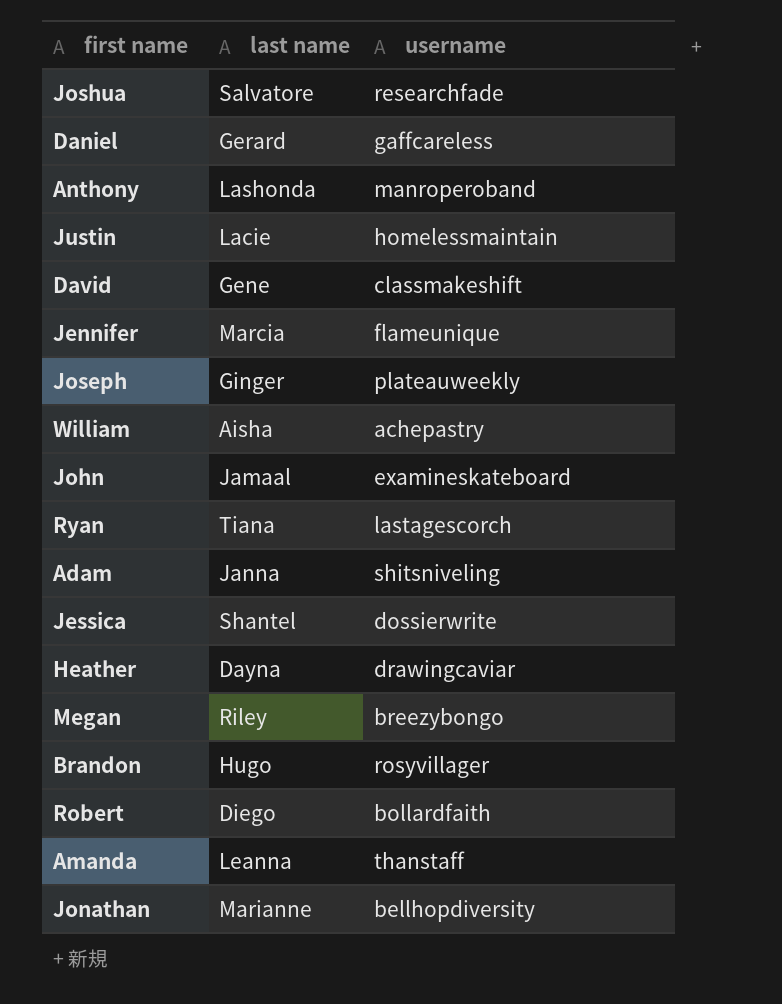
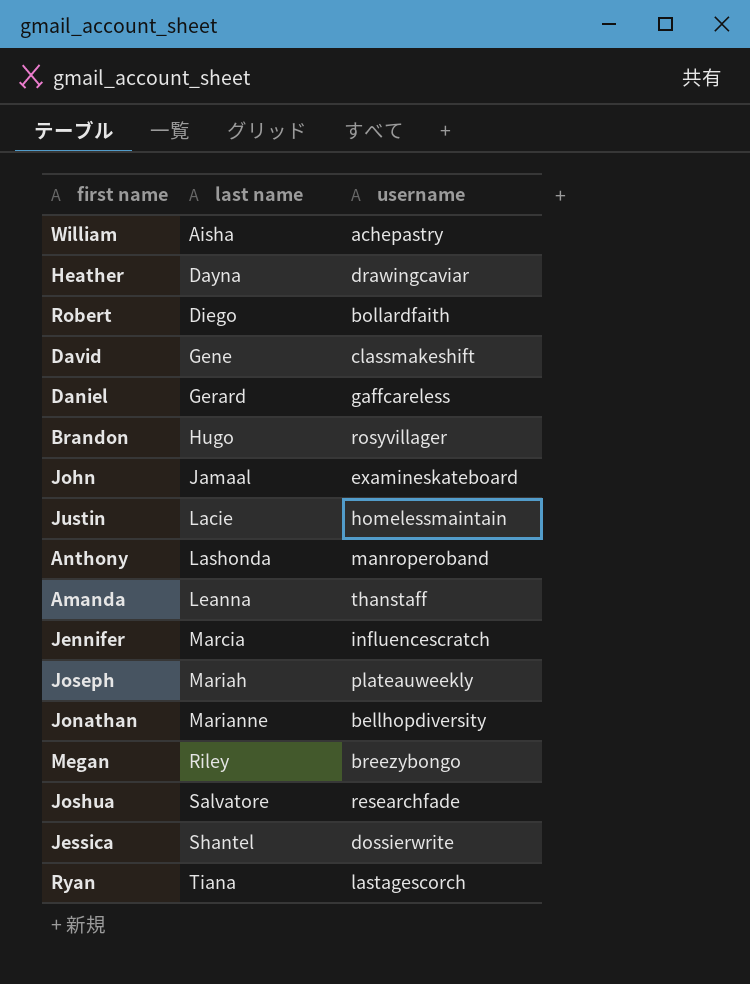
row order: none -> last name ascending
row Adam: Janna | shitsniveling -> none
Jennifer | username: flameunique -> influencescratch
Joseph | last name: Ginger -> Mariah

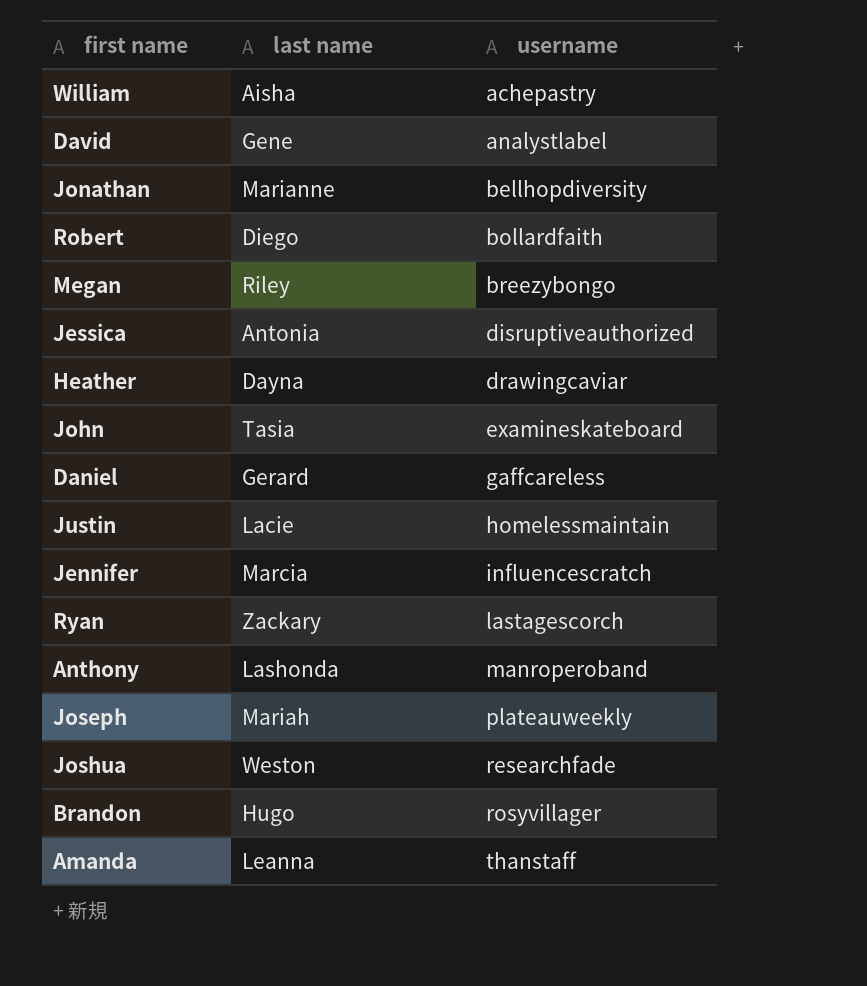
row order: last name ascending -> username ascending
David | username: classmakeshift -> analystlabel
Jessica | last name: Shantel -> Antonia
Jessica | username: dossierwrite -> disruptiveauthorized
John | last name: Jamaal -> Tasia
Ryan | last name: Tiana -> Zackary
Joshua | last name: Salvatore -> Weston

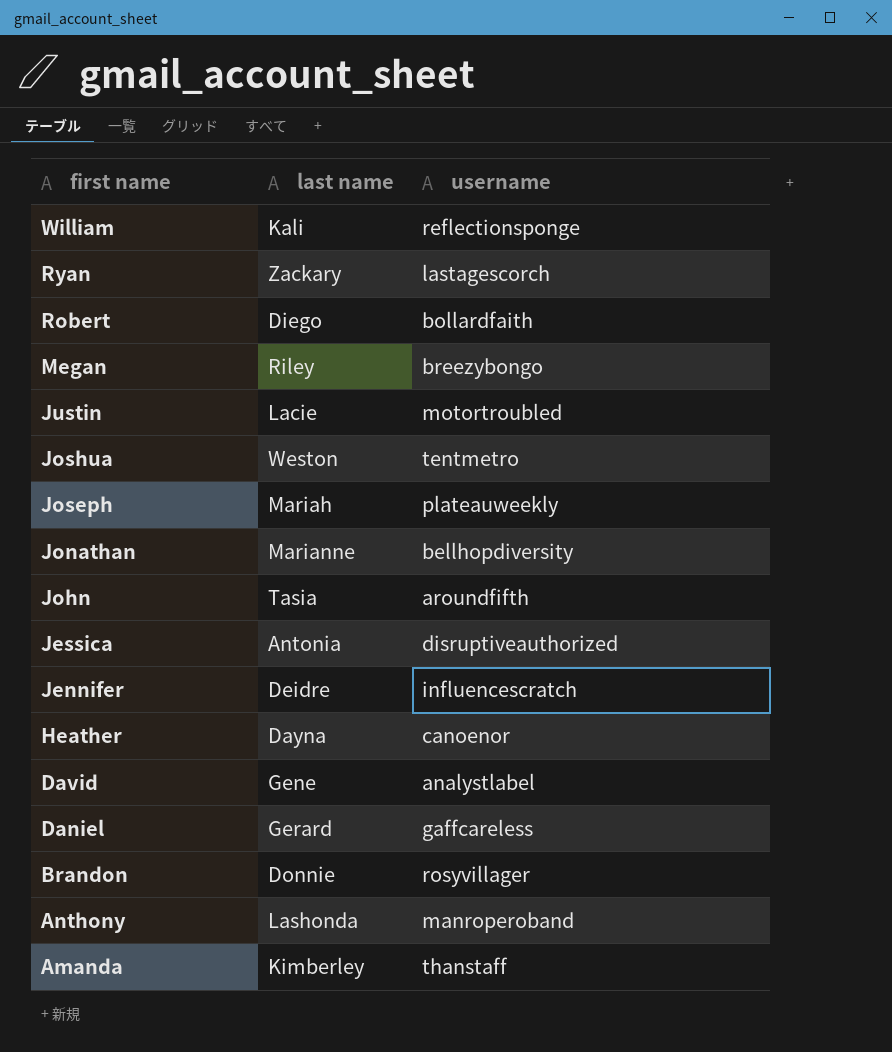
row order: username ascending -> first name descending
William | last name: Aisha -> Kali
William | username: achepastry -> reflectionsponge
Justin | username: homelessmaintain -> motortroubled
Joshua | username: researchfade -> tentmetro
John | username: examineskateboard -> aroundfifth
Jennifer | last name: Marcia -> Deidre
Heather | username: drawingcaviar -> canoenor
Brandon | last name: Hugo -> Donnie
Amanda | last name: Leanna -> Kimberley

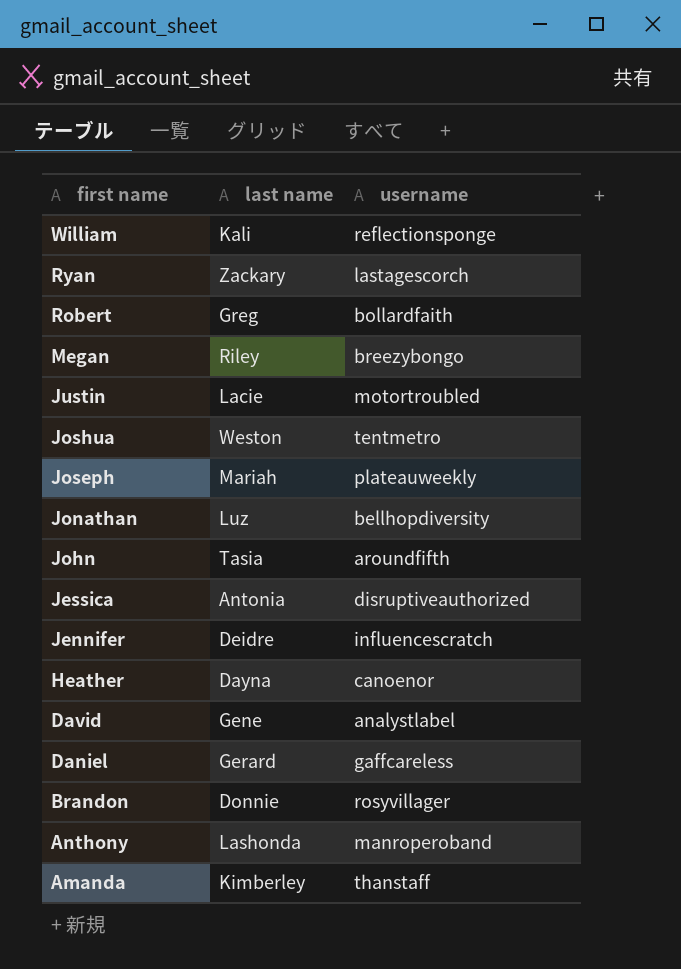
Robert | last name: Diego -> Greg
Jonathan | last name: Marianne -> Luz

